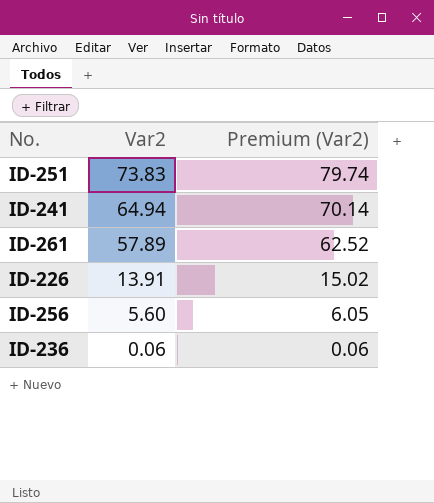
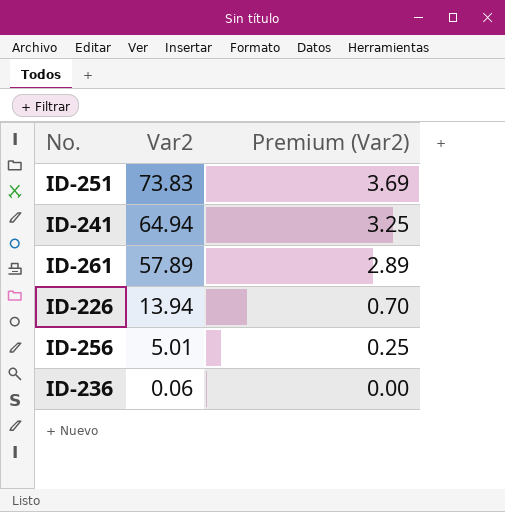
column Premium (Var2) | formula: [Var2] * 1.08 -> [Var2] * 0.05
ID-226 | Var2: 13.91 -> 13.94
ID-256 | Var2: 5.60 -> 5.01

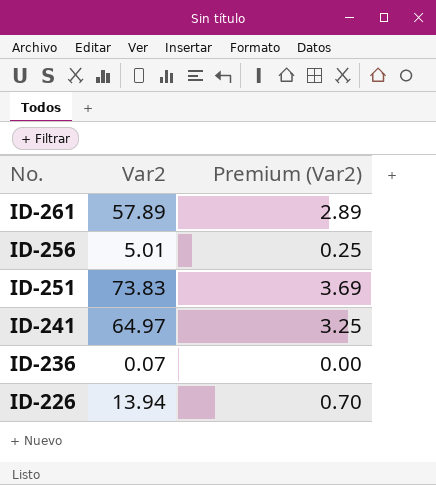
row order: Var2 descending -> No. descending
ID-241 | Var2: 64.94 -> 64.97
ID-236 | Var2: 0.06 -> 0.07

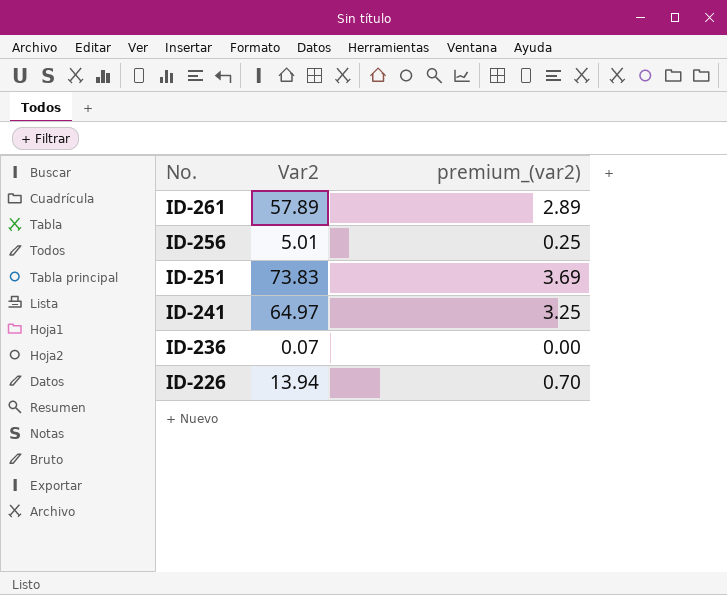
column name: Premium (Var2) -> premium_(var2)

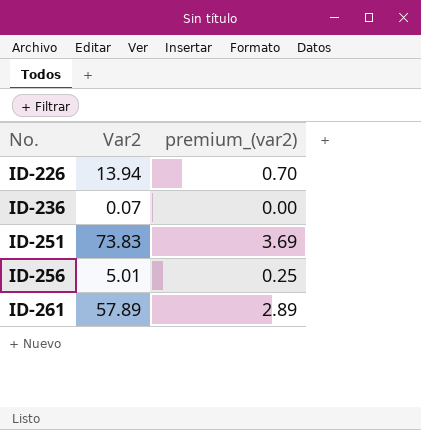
row order: No. descending -> No. ascending
row ID-241: 64.97 | 3.25 -> none

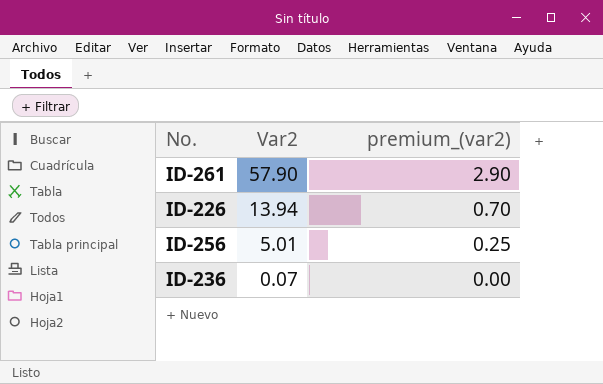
row order: No. ascending -> Var2 descending
row ID-251: 73.83 | 3.69 -> none
ID-261 | Var2: 57.89 -> 57.90
ID-261 | premium_(var2): 2.89 -> 2.90

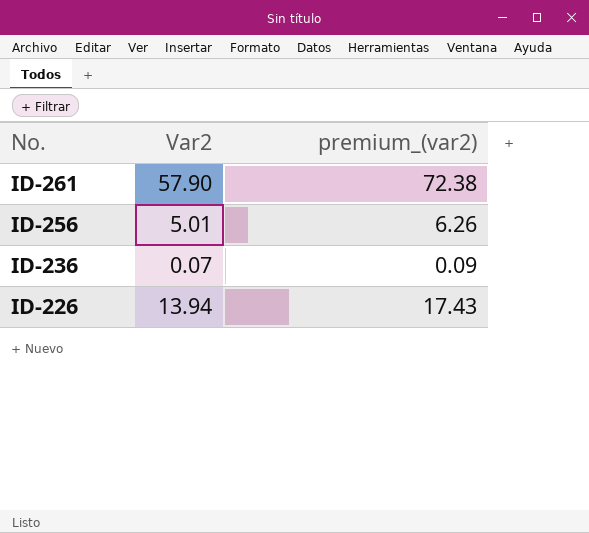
row order: Var2 descending -> No. descending
column premium_(var2) | formula: [Var2] * 0.05 -> [Var2] * 1.25

